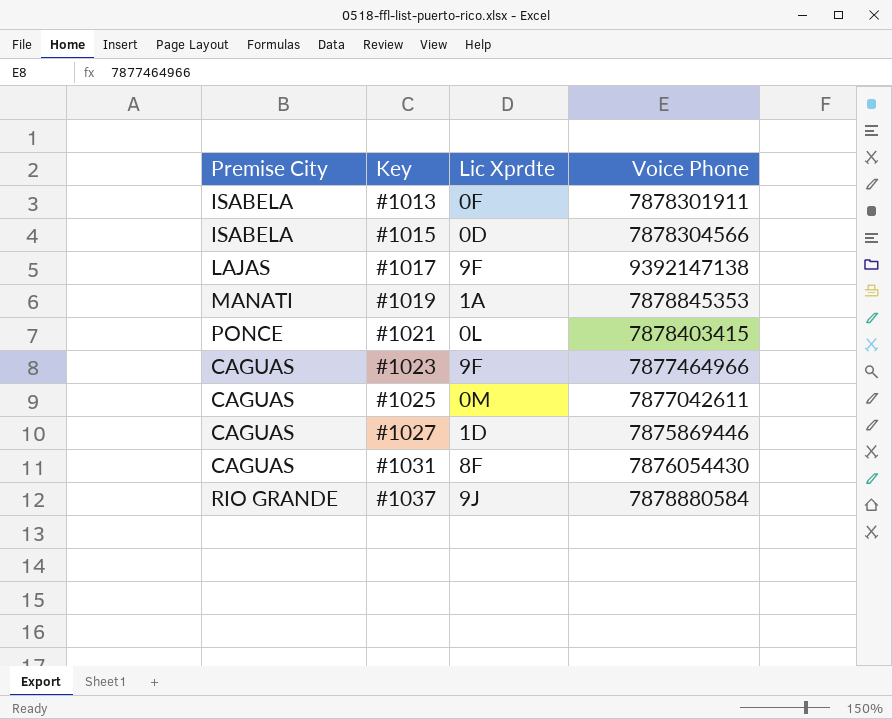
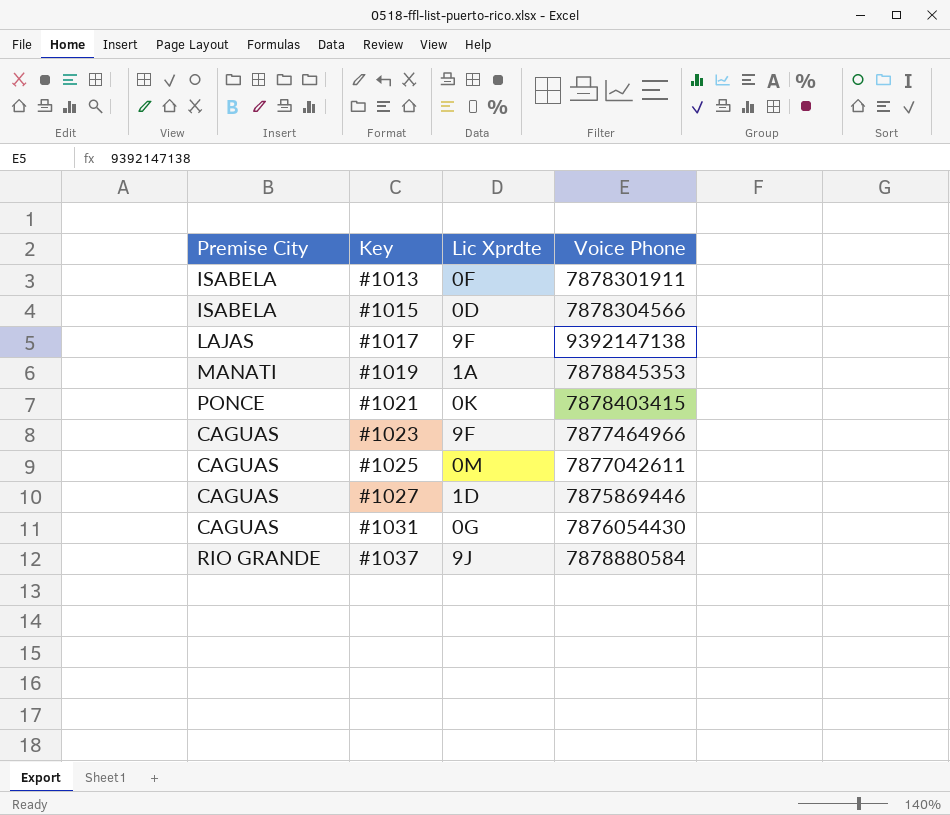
#1021 | Lic Xprdte: 0L -> 0K
#1031 | Lic Xprdte: 8F -> 0G

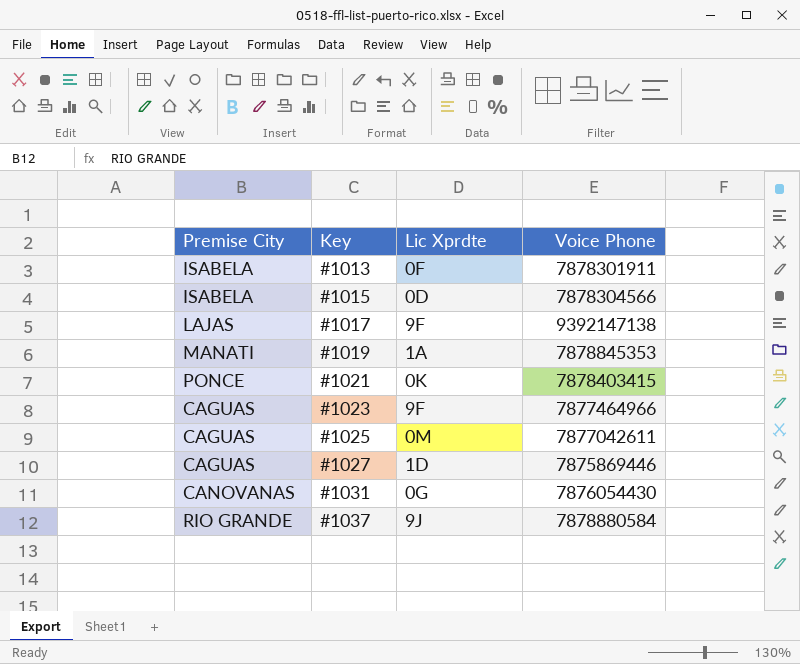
#1031 | Premise City: CAGUAS -> CANOVANAS

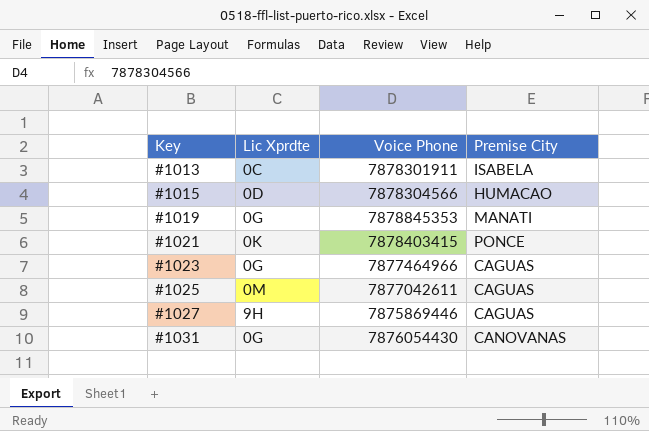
column Premise City | position: 1 -> 4
row #1017: LAJAS | 9F | 9392147138 -> none
row #1037: RIO GRANDE | 9J | 7878880584 -> none
#1013 | Lic Xprdte: 0F -> 0C
#1015 | Premise City: ISABELA -> HUMACAO
#1019 | Lic Xprdte: 1A -> 0G
#1023 | Lic Xprdte: 9F -> 0G
#1027 | Lic Xprdte: 1D -> 9H

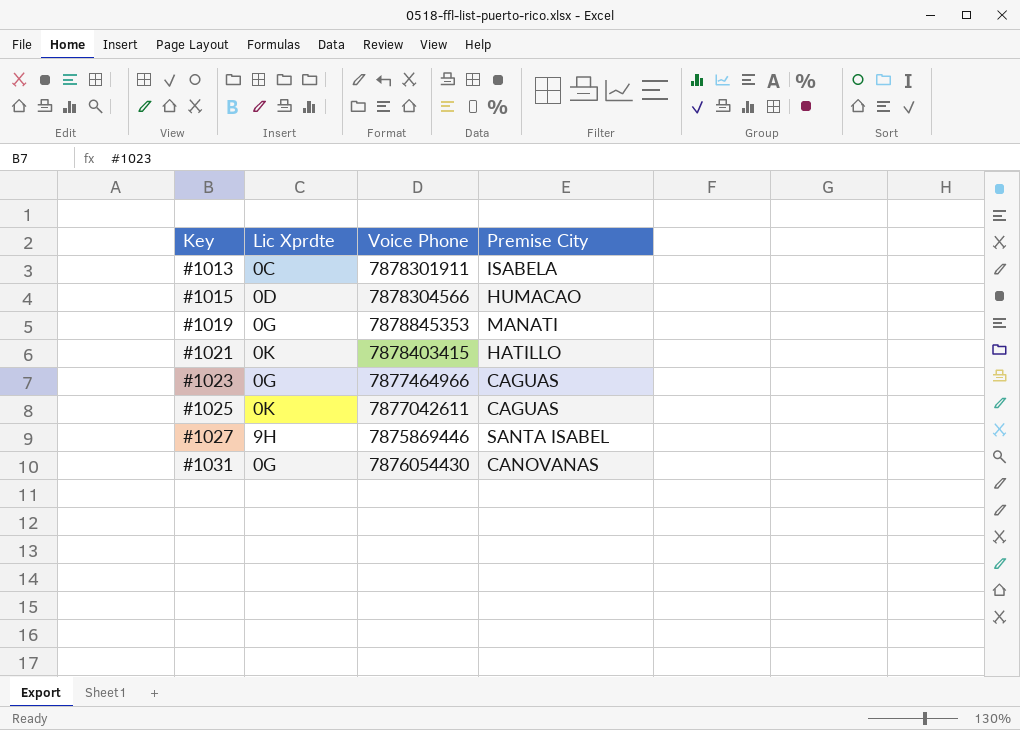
#1021 | Premise City: PONCE -> HATILLO
#1025 | Lic Xprdte: 0M -> 0K
#1027 | Premise City: CAGUAS -> SANTA ISABEL

